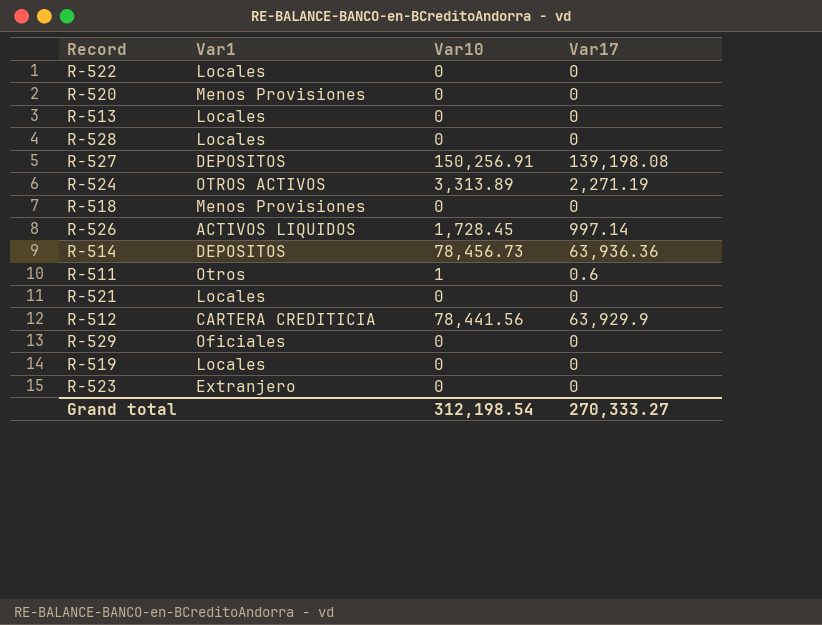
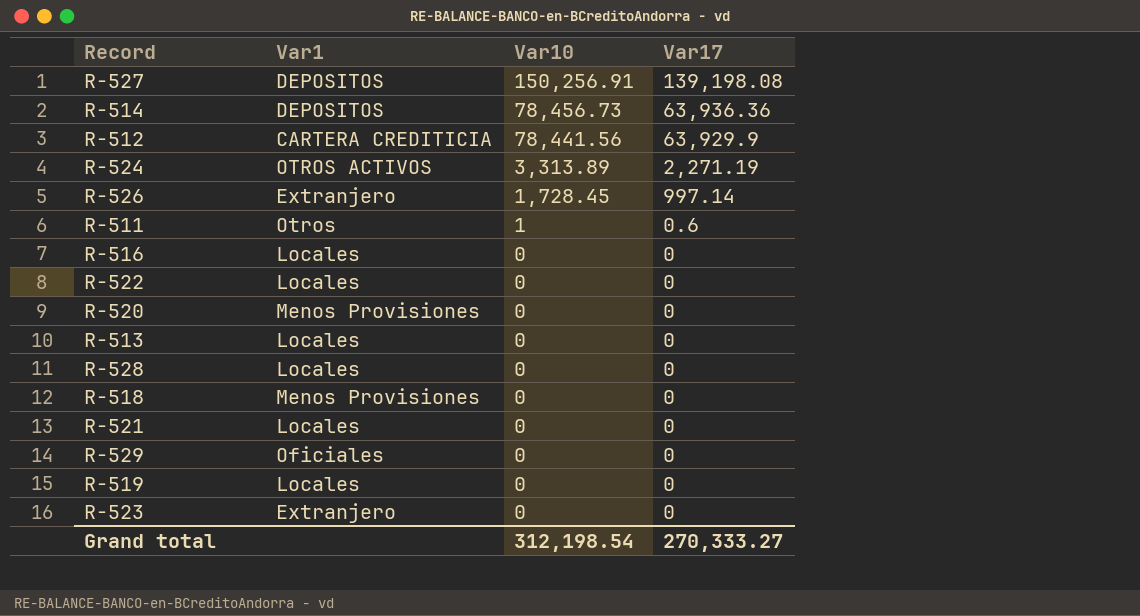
row order: none -> Var10 descending
R-526 | Var1: ACTIVOS LIQUIDOS -> Extranjero
row R-516: none -> Locales | 0 | 0

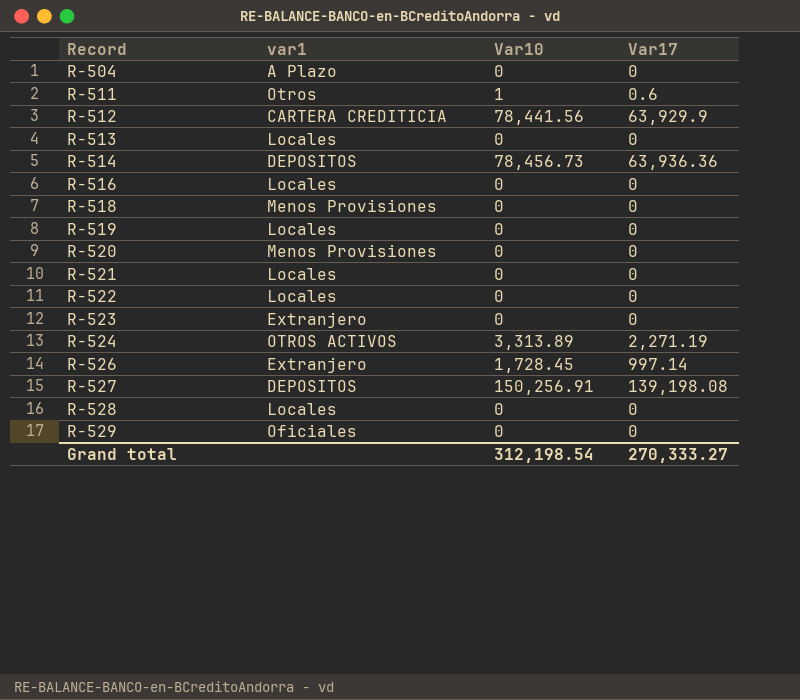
row order: Var10 descending -> Record ascending
column name: Var1 -> var1
row R-504: none -> A Plazo | 0 | 0

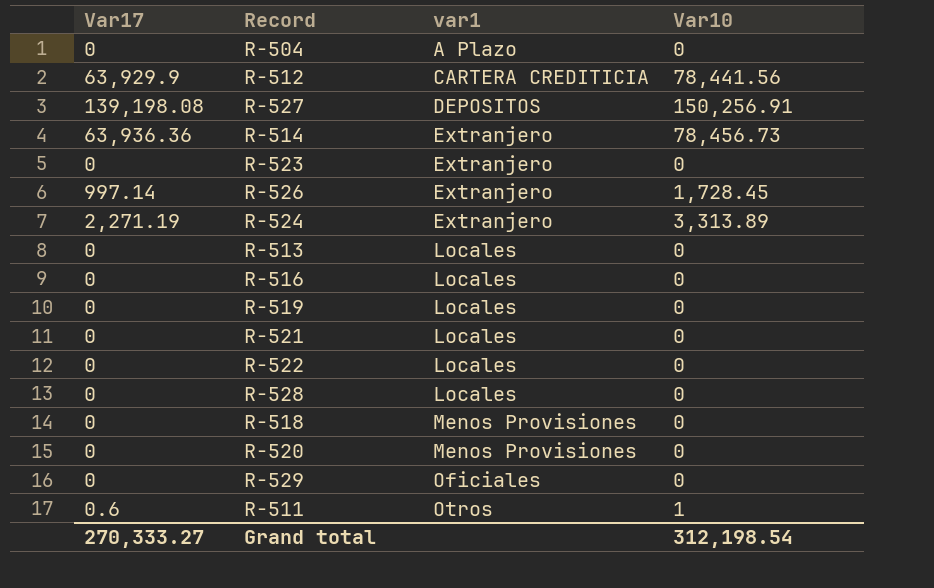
row order: Record ascending -> var1 ascending
column Var17 | position: 4 -> 1
R-514 | var1: DEPOSITOS -> Extranjero
R-524 | var1: OTROS ACTIVOS -> Extranjero

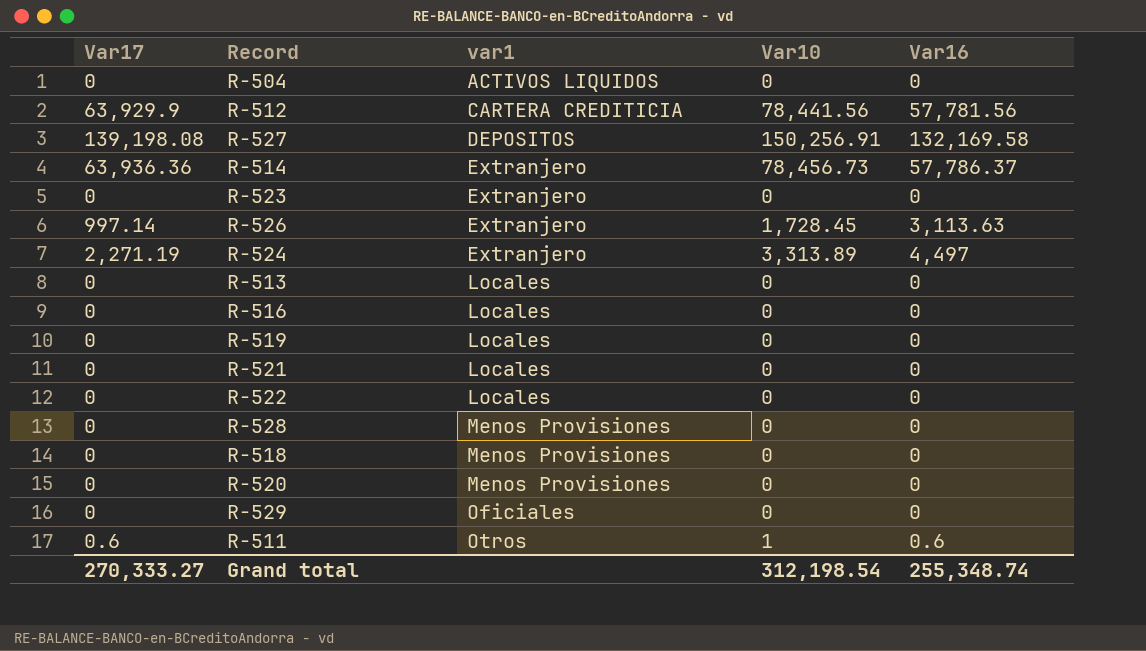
column Var16 | position: none -> 5
R-504 | var1: A Plazo -> ACTIVOS LIQUIDOS
R-528 | var1: Locales -> Menos Provisiones

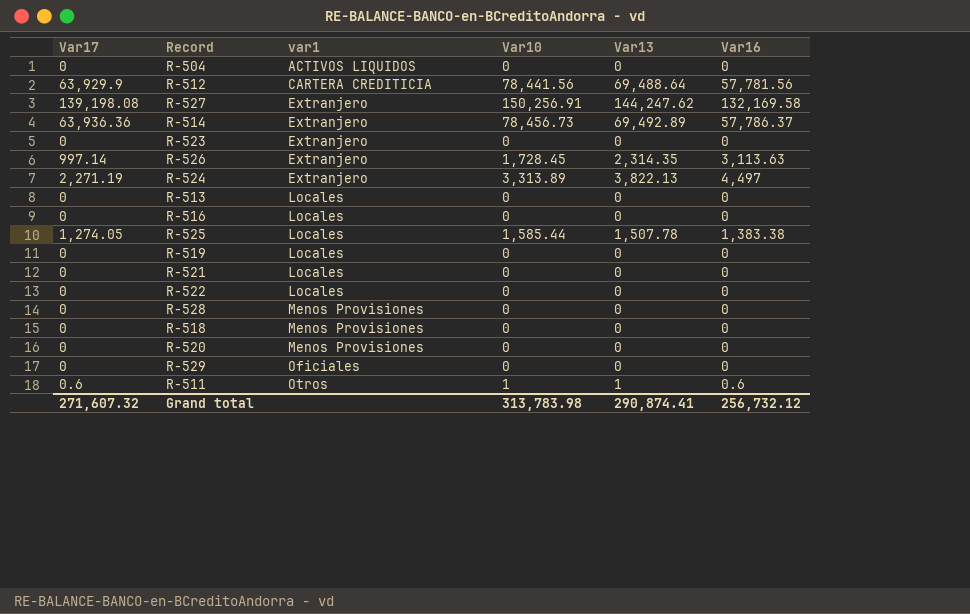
column Var13 | position: none -> 5
R-527 | var1: DEPOSITOS -> Extranjero
row R-525: none -> 1,274.05 | Locales | 1,585.44 | 1,507.78 | 1,383.38
Grand total | Var17: 270,333.27 -> 271,607.32
Grand total | Var10: 312,198.54 -> 313,783.98
Grand total | Var16: 255,348.74 -> 256,732.12

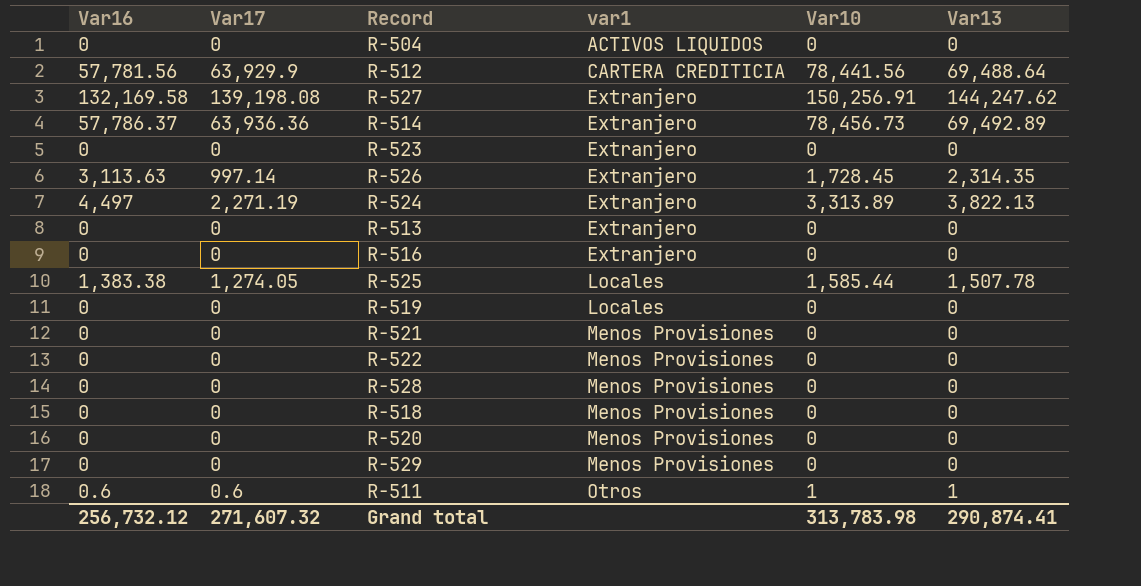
column Var16 | position: 6 -> 1
R-513 | var1: Locales -> Extranjero
R-516 | var1: Locales -> Extranjero
R-521 | var1: Locales -> Menos Provisiones
R-522 | var1: Locales -> Menos Provisiones
R-529 | var1: Oficiales -> Menos Provisiones

